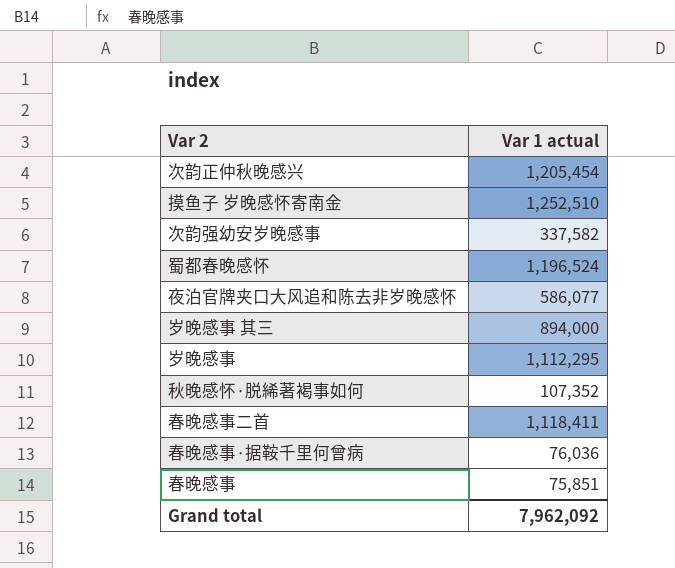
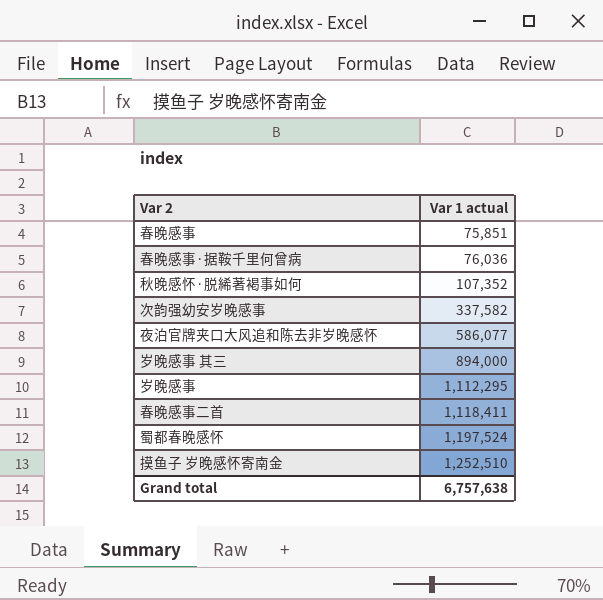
row order: none -> Var 1 actual ascending
row 次韵正仲秋晚感兴: 1,205,454 -> none
蜀都春晚感怀 | Var 1 actual: 1,196,524 -> 1,197,524
Grand total | Var 1 actual: 7,962,092 -> 6,757,638

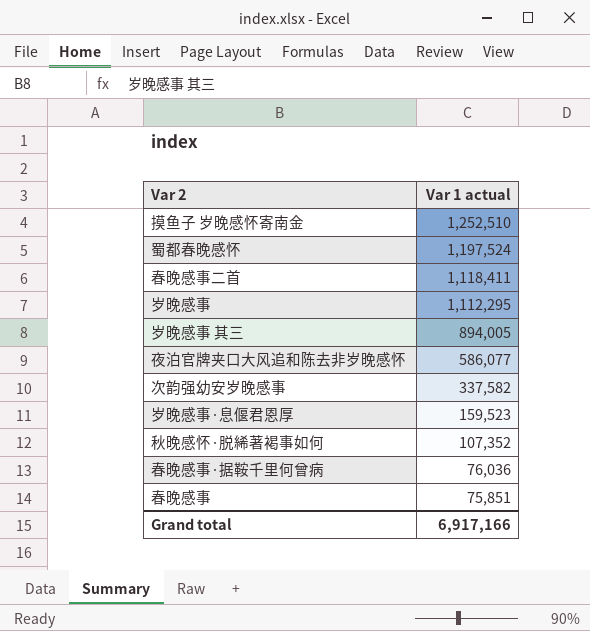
row order: Var 1 actual ascending -> Var 1 actual descending
岁晚感事 其三 | Var 1 actual: 894,000 -> 894,005
row 岁晚感事·息偃君恩厚: none -> 159,523
Grand total | Var 1 actual: 6,757,638 -> 6,917,166

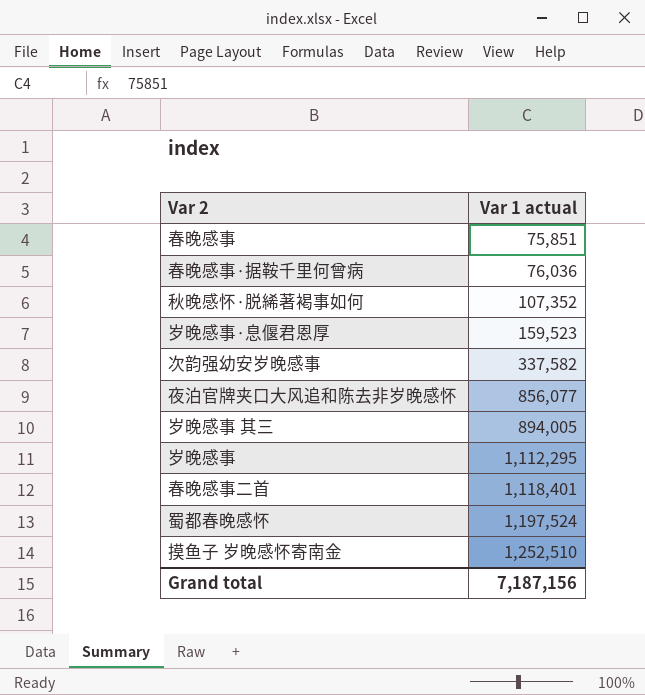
row order: Var 1 actual descending -> Var 1 actual ascending
夜泊官牌夹口大风追和陈去非岁晚感怀 | Var 1 actual: 586,077 -> 856,077
春晚感事二首 | Var 1 actual: 1,118,411 -> 1,118,401
Grand total | Var 1 actual: 6,917,166 -> 7,187,156

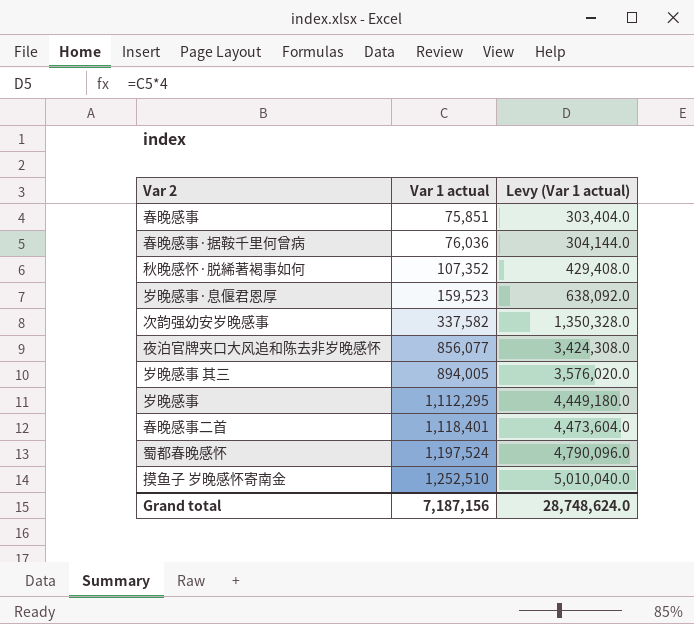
column Levy (Var 1 actual) | formula: none -> [Var 1 actual] * 4

